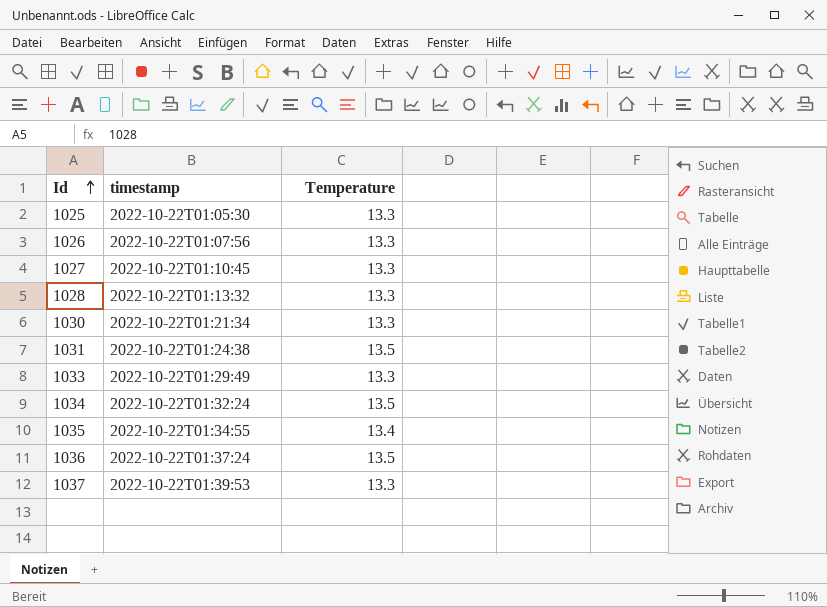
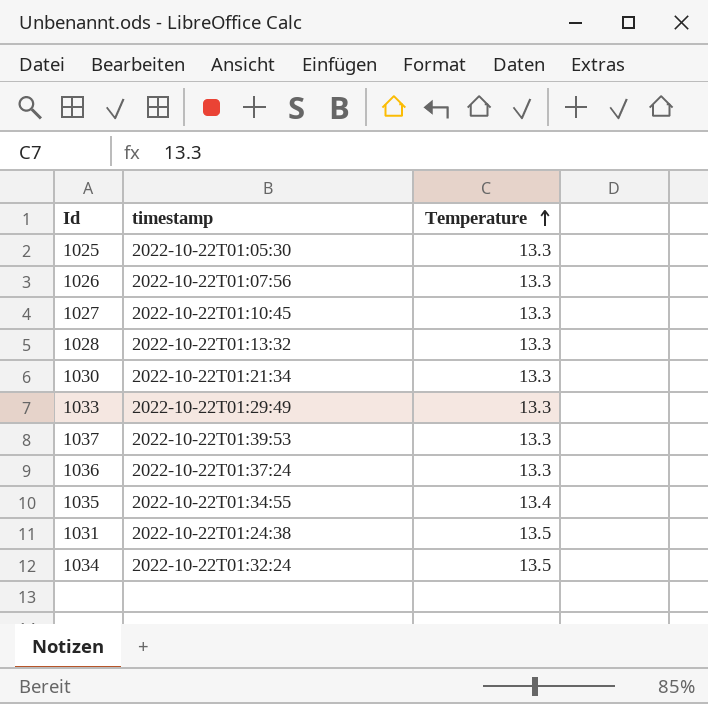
row order: Id ascending -> Temperature ascending
1036 | Temperature: 13.5 -> 13.3

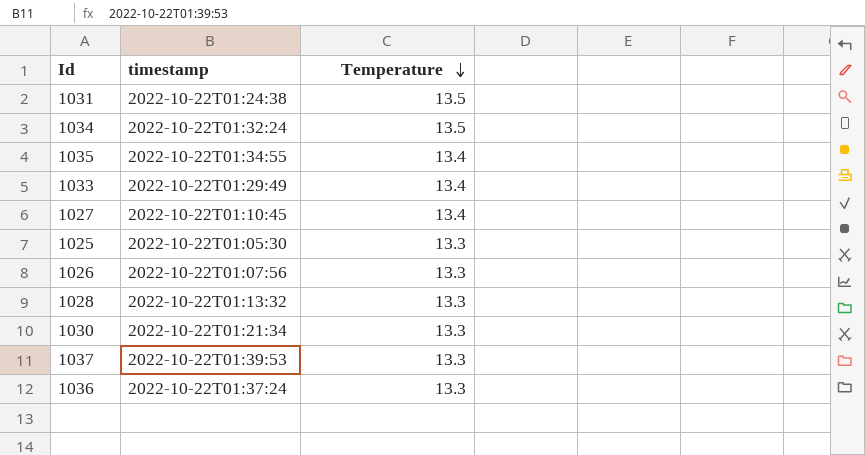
row order: Temperature ascending -> Temperature descending
1033 | Temperature: 13.3 -> 13.4
1027 | Temperature: 13.3 -> 13.4

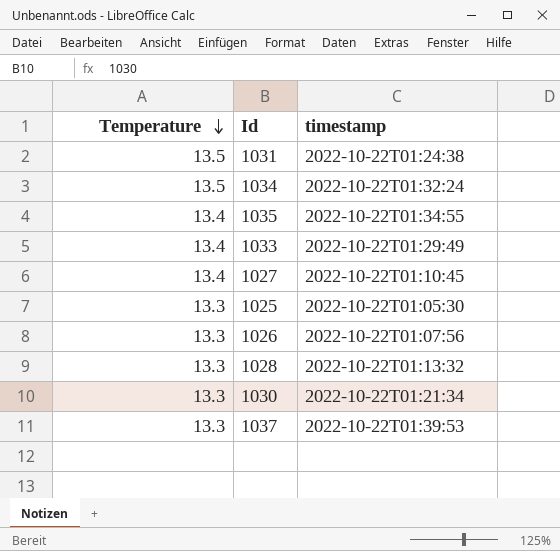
column Temperature | position: 3 -> 1
row 1036: 2022-10-22T01:37:24 | 13.3 -> none

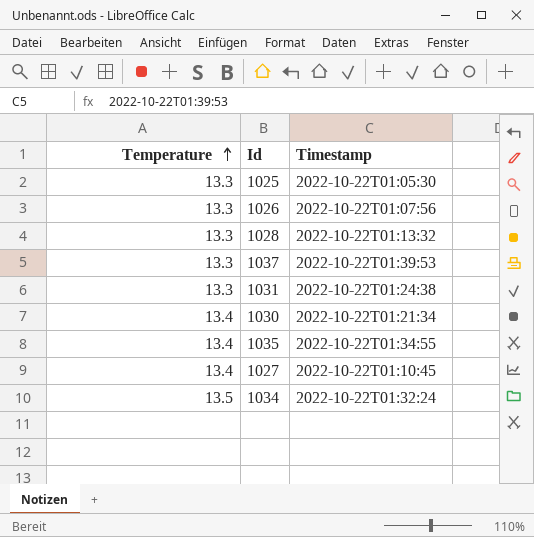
row order: Temperature descending -> Temperature ascending
column name: timestamp -> Timestamp
row 1033: 13.4 | 2022-10-22T01:29:49 -> none
1031 | Temperature: 13.5 -> 13.3
1030 | Temperature: 13.3 -> 13.4

